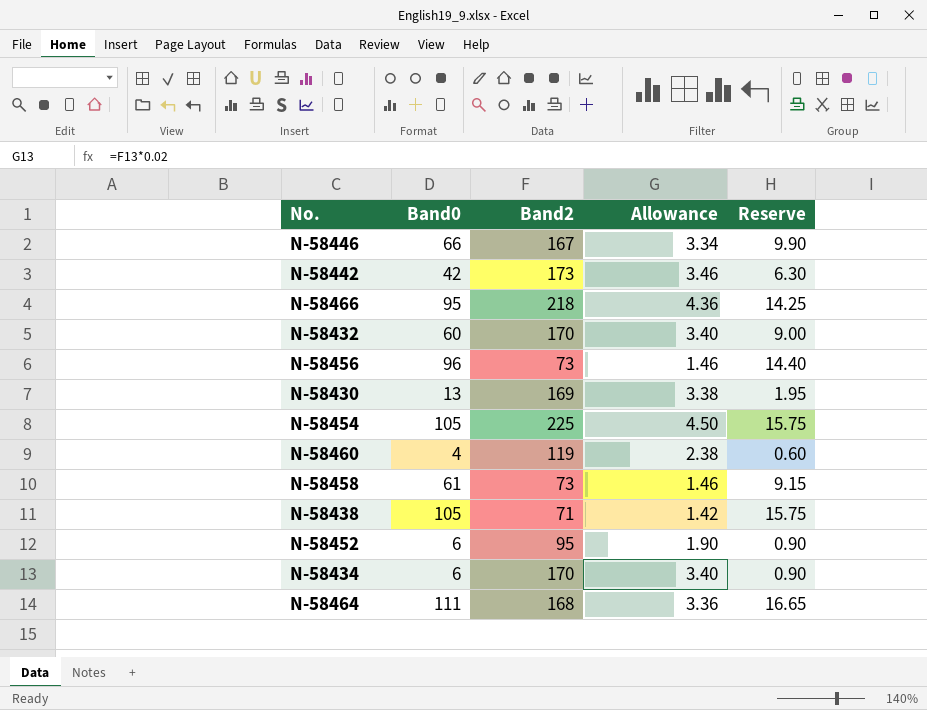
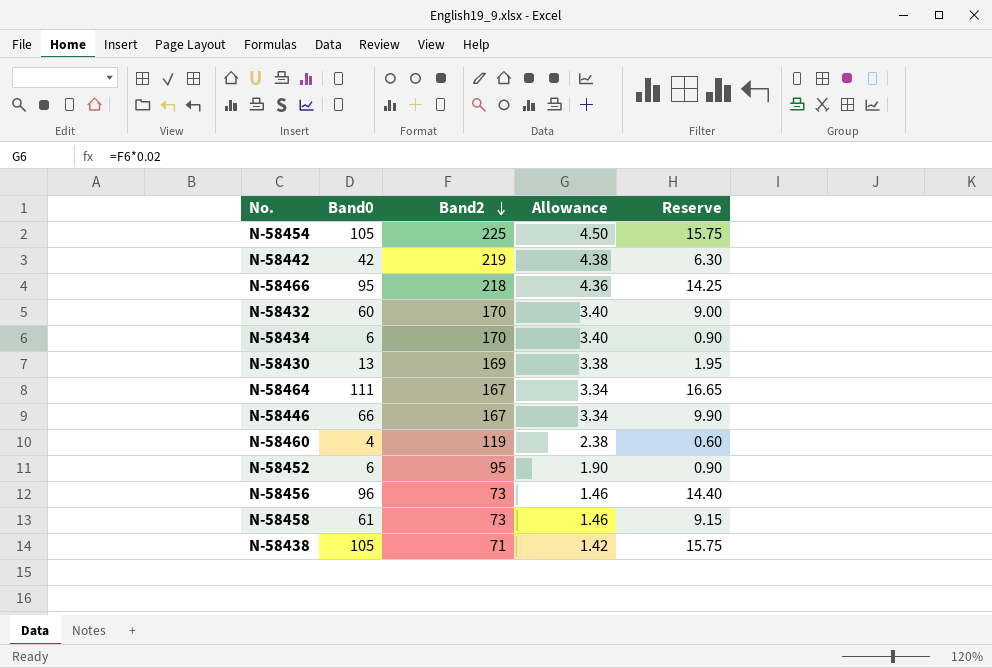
row order: none -> Band2 descending
N-58442 | Band2: 173 -> 219
N-58442 | Allowance: 3.46 -> 4.38
N-58464 | Band2: 168 -> 167
N-58464 | Allowance: 3.36 -> 3.34

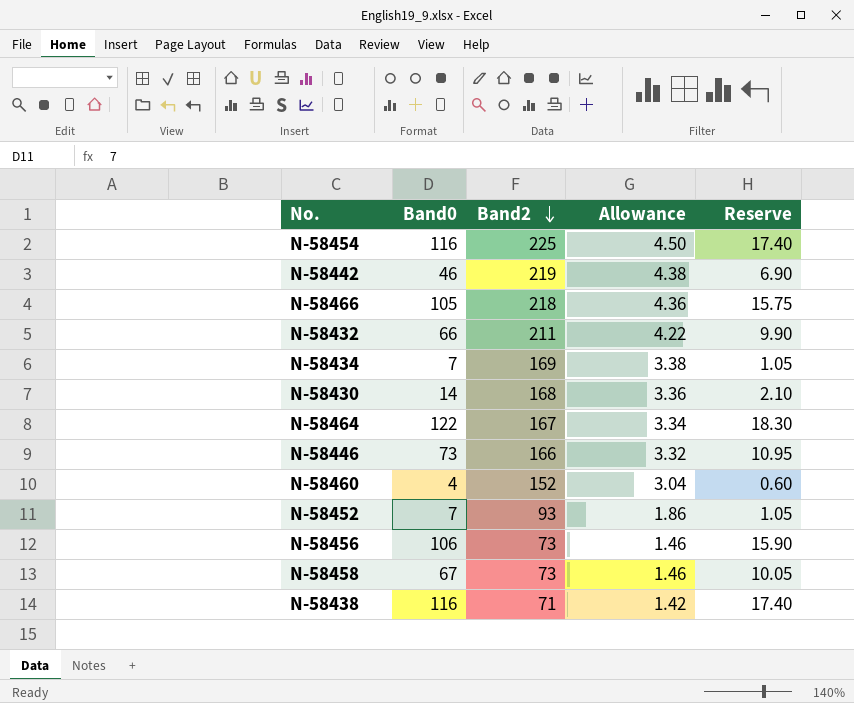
N-58454 | Band0: 105 -> 116
N-58454 | Reserve: 15.75 -> 17.40
N-58442 | Band0: 42 -> 46
N-58442 | Reserve: 6.30 -> 6.90
N-58466 | Band0: 95 -> 105
N-58466 | Reserve: 14.25 -> 15.75
N-58432 | Band0: 60 -> 66
N-58432 | Band2: 170 -> 211
N-58432 | Allowance: 3.40 -> 4.22
N-58432 | Reserve: 9.00 -> 9.90
N-58434 | Band0: 6 -> 7
N-58434 | Band2: 170 -> 169
N-58434 | Allowance: 3.40 -> 3.38
N-58434 | Reserve: 0.90 -> 1.05
N-58430 | Band0: 13 -> 14
N-58430 | Band2: 169 -> 168
N-58430 | Allowance: 3.38 -> 3.36
N-58430 | Reserve: 1.95 -> 2.10
N-58464 | Band0: 111 -> 122
N-58464 | Reserve: 16.65 -> 18.30
N-58446 | Band0: 66 -> 73
N-58446 | Band2: 167 -> 166
N-58446 | Allowance: 3.34 -> 3.32
N-58446 | Reserve: 9.90 -> 10.95
N-58460 | Band2: 119 -> 152
N-58460 | Allowance: 2.38 -> 3.04
N-58452 | Band0: 6 -> 7
N-58452 | Band2: 95 -> 93
N-58452 | Allowance: 1.90 -> 1.86
N-58452 | Reserve: 0.90 -> 1.05
N-58456 | Band0: 96 -> 106
N-58456 | Reserve: 14.40 -> 15.90
N-58458 | Band0: 61 -> 67
N-58458 | Reserve: 9.15 -> 10.05
N-58438 | Band0: 105 -> 116
N-58438 | Reserve: 15.75 -> 17.40

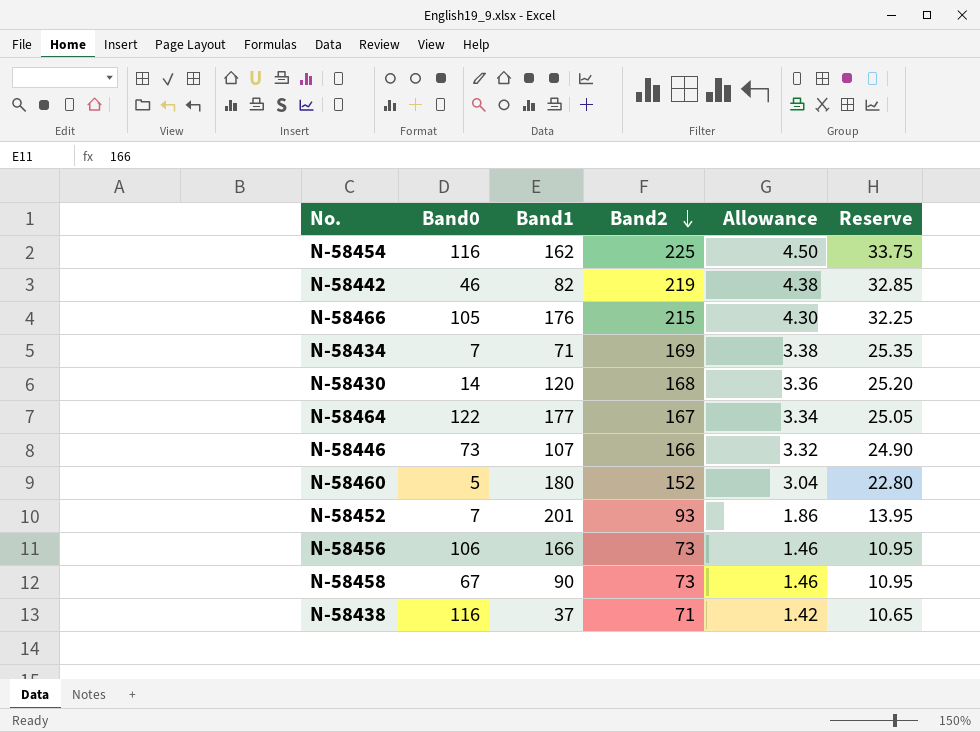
column Band1 | position: none -> 3
column Reserve | formula: [Band0] * 0.15 -> [Band2] * 0.15
row N-58432: 66 | 211 | 4.22 | 9.90 -> none
N-58466 | Band2: 218 -> 215
N-58466 | Allowance: 4.36 -> 4.30
N-58460 | Band0: 4 -> 5

